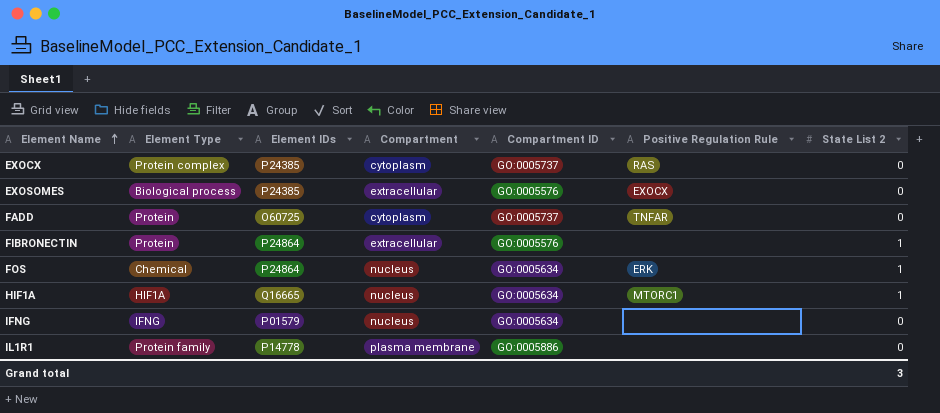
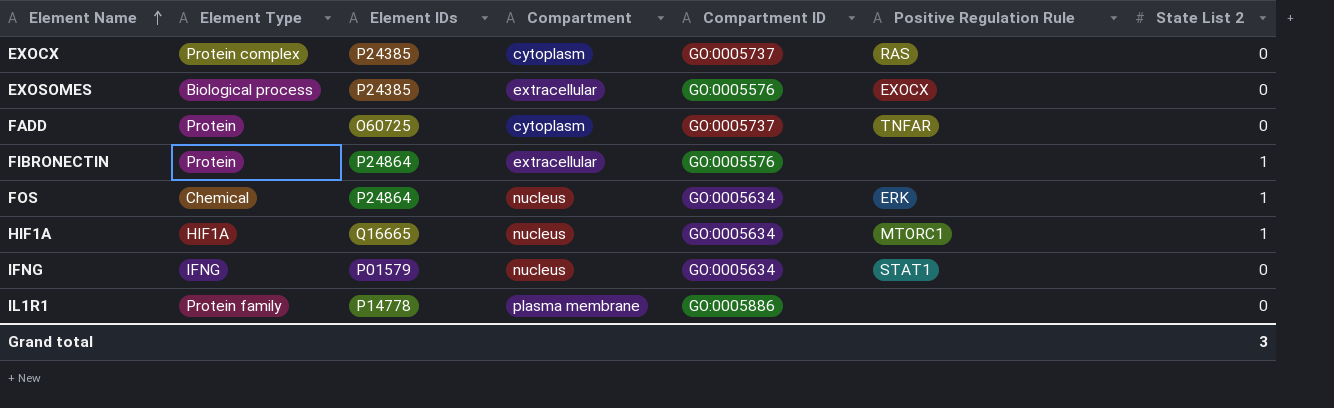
IFNG | Positive Regulation Rule: none -> STAT1

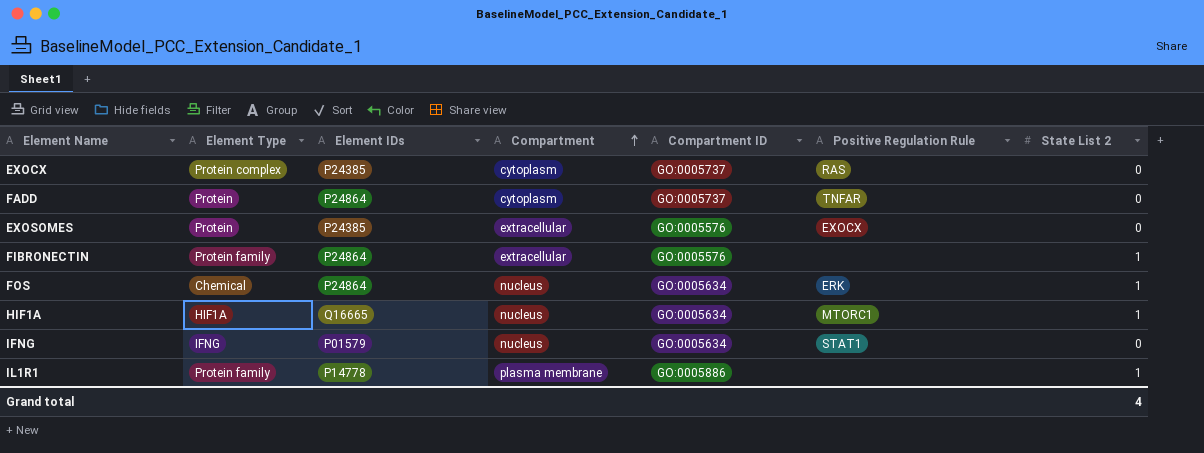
row order: Element Name ascending -> Compartment ascending
FADD | Element IDs: O60725 -> P24864
EXOSOMES | Element Type: Biological process -> Protein
FIBRONECTIN | Element Type: Protein -> Protein family
IL1R1 | State List 2: 0 -> 1
Grand total | State List 2: 3 -> 4

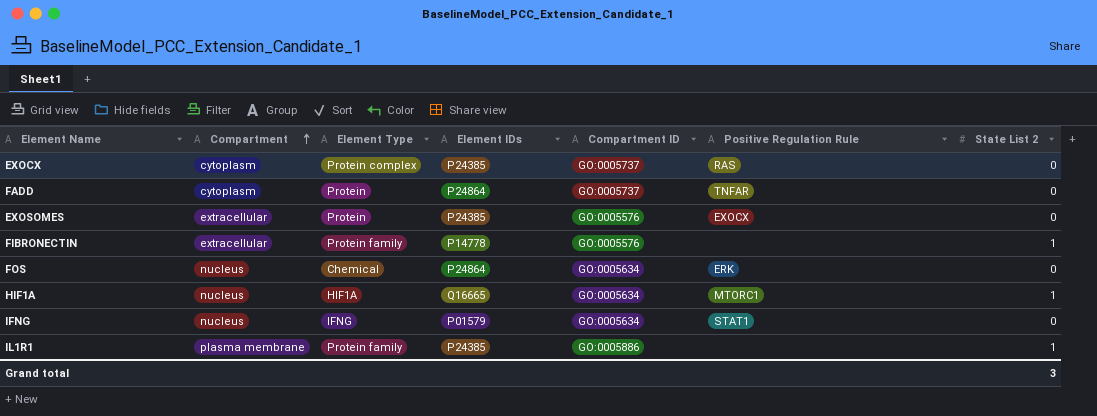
column Compartment | position: 4 -> 2
FIBRONECTIN | Element IDs: P24864 -> P14778
FOS | State List 2: 1 -> 0
IL1R1 | Element IDs: P14778 -> P24385
Grand total | State List 2: 4 -> 3

